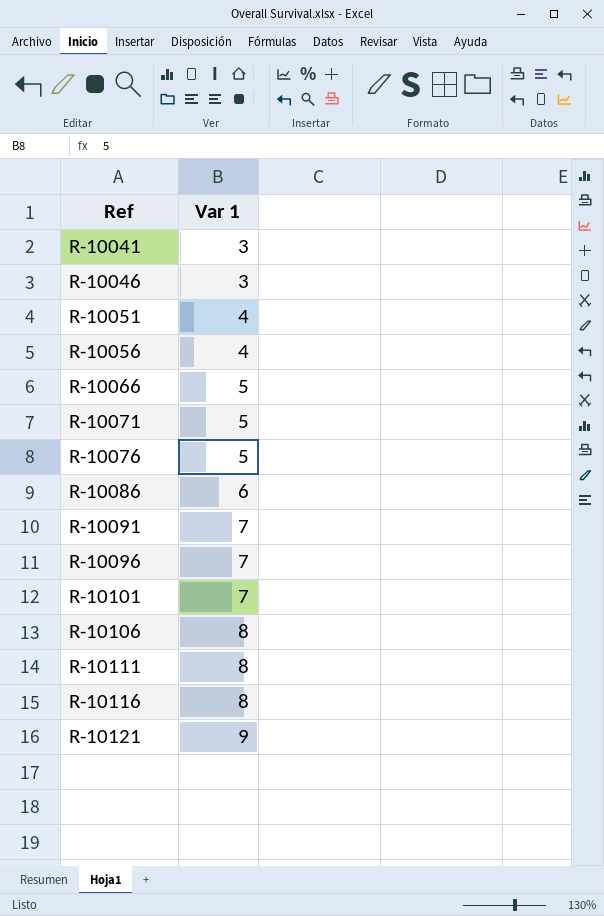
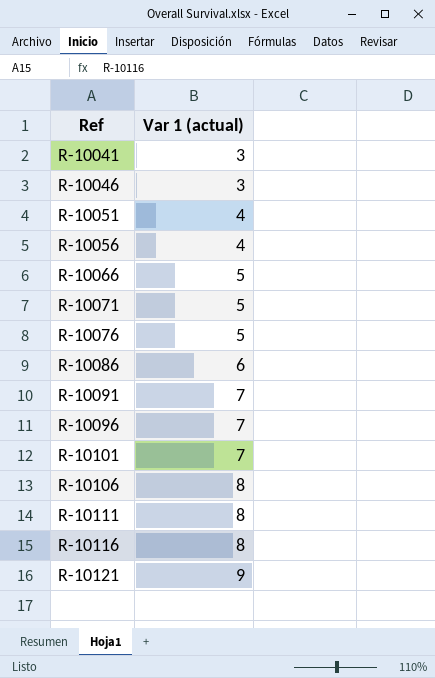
column name: Var 1 -> Var 1 (actual)

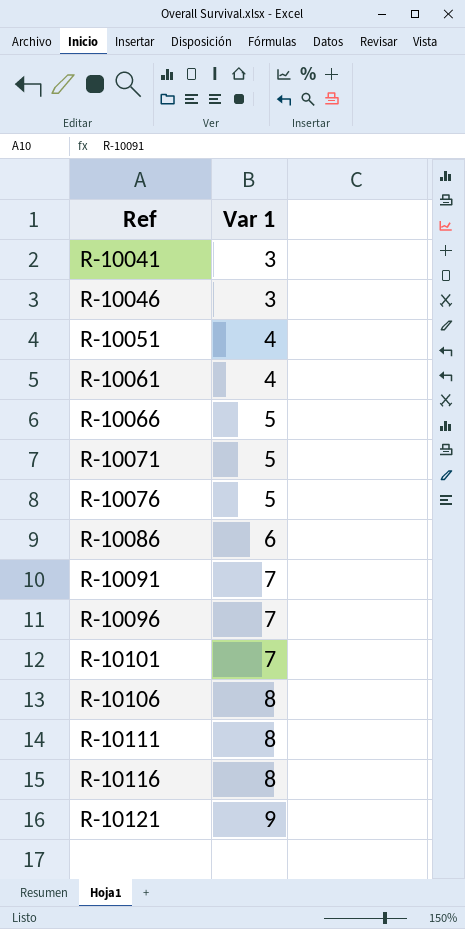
column name: Var 1 (actual) -> Var 1
row R-10056: 4 -> none
row R-10061: none -> 4

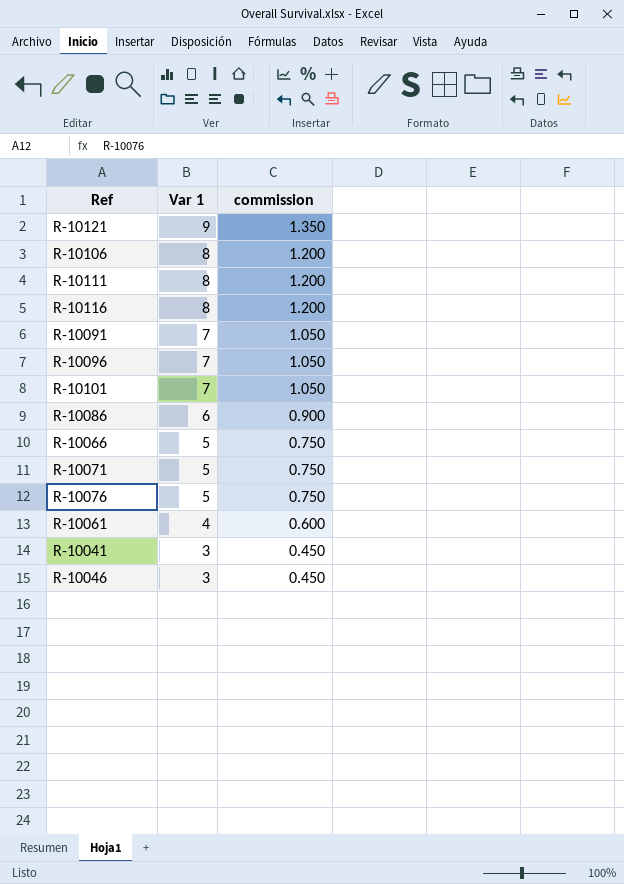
row order: Ref ascending -> Var 1 descending
column commission | formula: none -> [Var 1] * 0.15
row R-10051: 4 -> none

